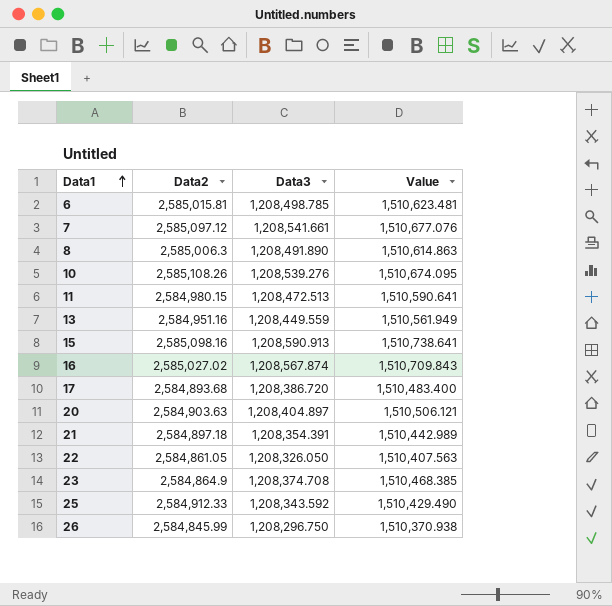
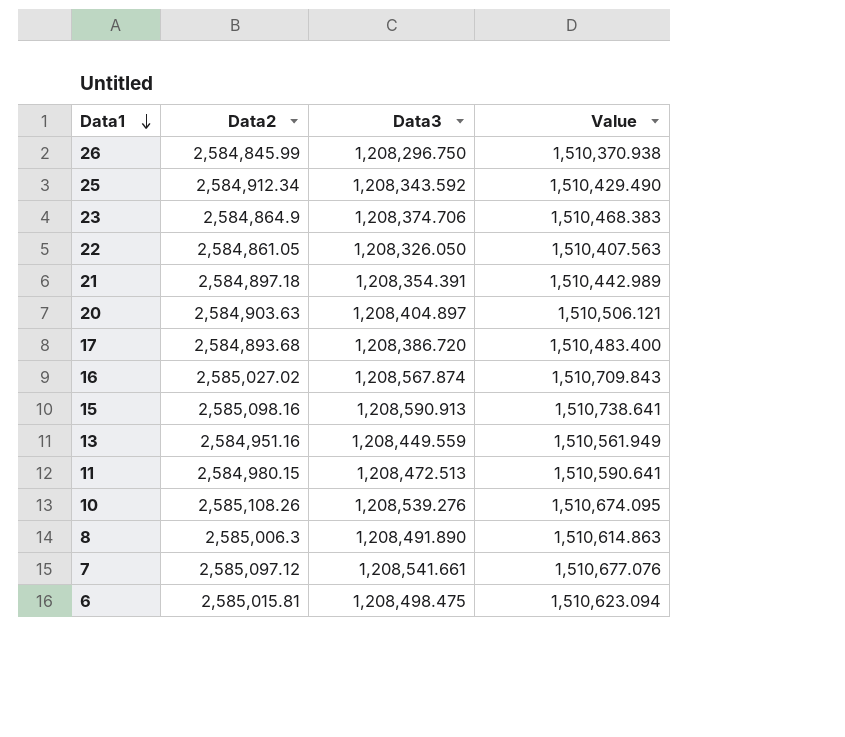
row order: Data1 ascending -> Data1 descending
25 | Data2: 2,584,912.33 -> 2,584,912.34
23 | Data3: 1,208,374.708 -> 1,208,374.706
23 | Value: 1,510,468.385 -> 1,510,468.383
6 | Data3: 1,208,498.785 -> 1,208,498.475
6 | Value: 1,510,623.481 -> 1,510,623.094

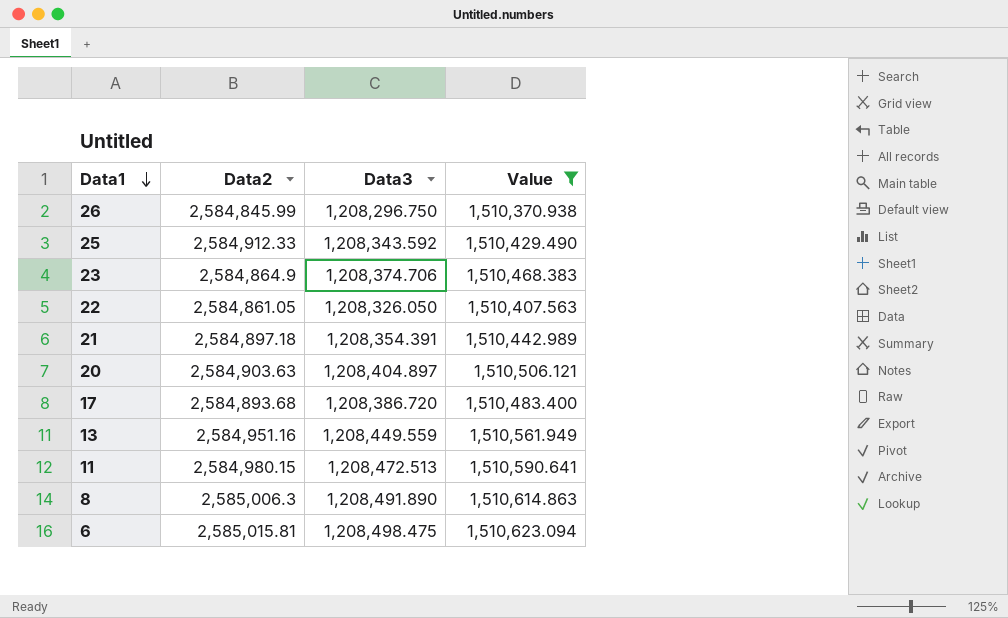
filter: none -> Value <= 1,510,623.094
25 | Data2: 2,584,912.34 -> 2,584,912.33

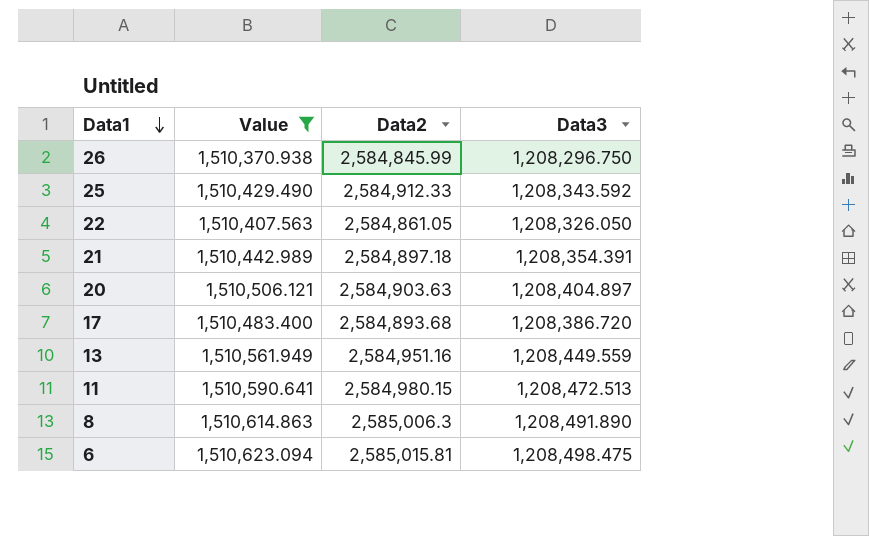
column Value | position: 4 -> 2
row 23: 2,584,864.9 | 1,208,374.706 | 1,510,468.383 -> none

